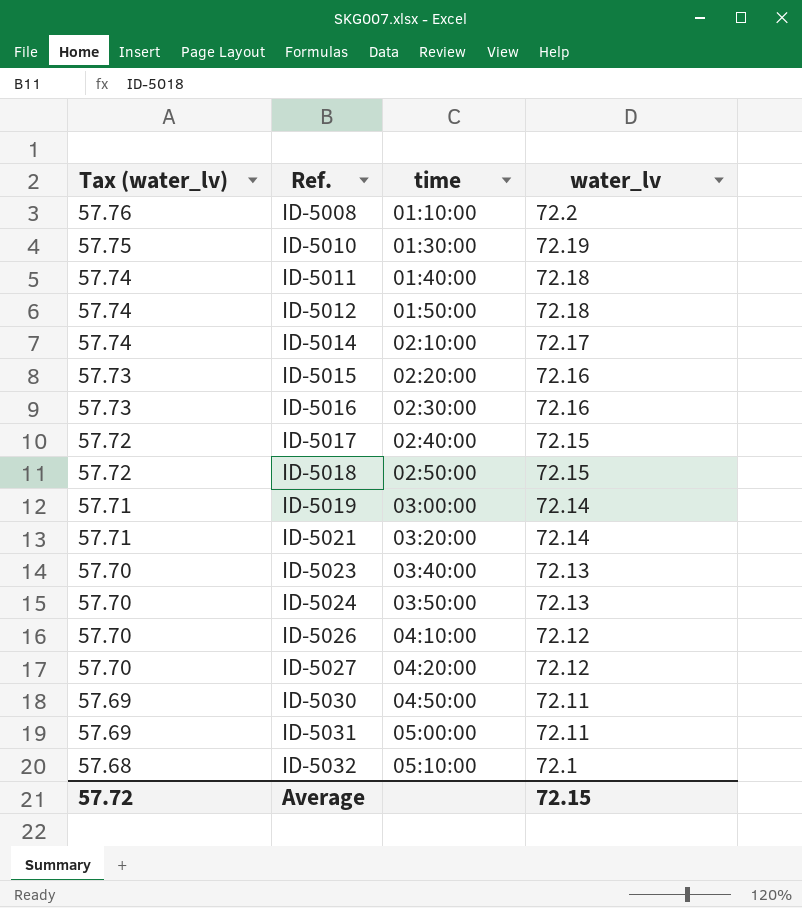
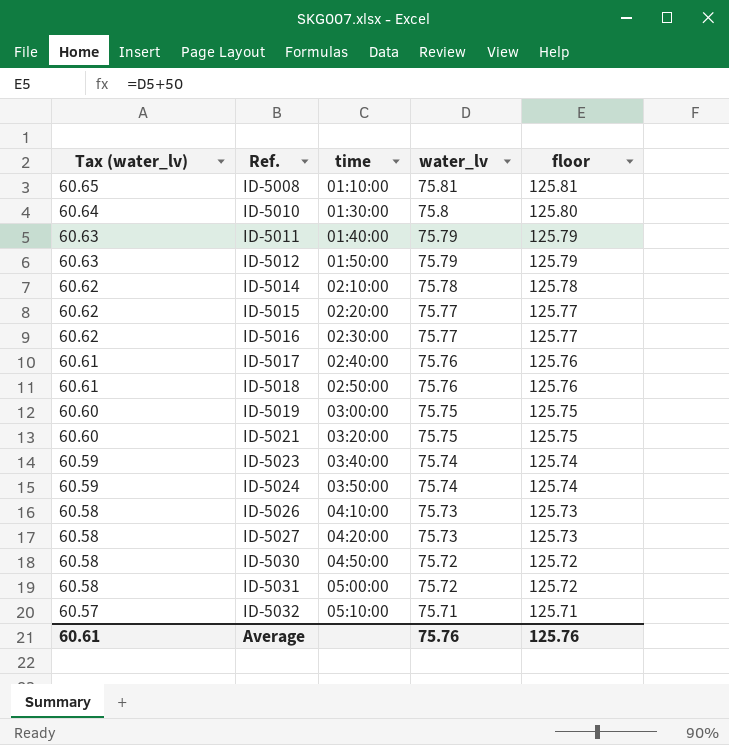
column floor | formula: none -> [water_lv] + 50
ID-5008 | Tax (water_lv): 57.76 -> 60.65
ID-5008 | water_lv: 72.2 -> 75.81
ID-5010 | Tax (water_lv): 57.75 -> 60.64
ID-5010 | water_lv: 72.19 -> 75.8
ID-5011 | Tax (water_lv): 57.74 -> 60.63
ID-5011 | water_lv: 72.18 -> 75.79
ID-5012 | Tax (water_lv): 57.74 -> 60.63
ID-5012 | water_lv: 72.18 -> 75.79
ID-5014 | Tax (water_lv): 57.74 -> 60.62
ID-5014 | water_lv: 72.17 -> 75.78
ID-5015 | Tax (water_lv): 57.73 -> 60.62
ID-5015 | water_lv: 72.16 -> 75.77
ID-5016 | Tax (water_lv): 57.73 -> 60.62
ID-5016 | water_lv: 72.16 -> 75.77
ID-5017 | Tax (water_lv): 57.72 -> 60.61
ID-5017 | water_lv: 72.15 -> 75.76
ID-5018 | Tax (water_lv): 57.72 -> 60.61
ID-5018 | water_lv: 72.15 -> 75.76
ID-5019 | Tax (water_lv): 57.71 -> 60.60
ID-5019 | water_lv: 72.14 -> 75.75
ID-5021 | Tax (water_lv): 57.71 -> 60.60
ID-5021 | water_lv: 72.14 -> 75.75
ID-5023 | Tax (water_lv): 57.70 -> 60.59
ID-5023 | water_lv: 72.13 -> 75.74
ID-5024 | Tax (water_lv): 57.70 -> 60.59
ID-5024 | water_lv: 72.13 -> 75.74
ID-5026 | Tax (water_lv): 57.70 -> 60.58
ID-5026 | water_lv: 72.12 -> 75.73
ID-5027 | Tax (water_lv): 57.70 -> 60.58
ID-5027 | water_lv: 72.12 -> 75.73
ID-5030 | Tax (water_lv): 57.69 -> 60.58
ID-5030 | water_lv: 72.11 -> 75.72
ID-5031 | Tax (water_lv): 57.69 -> 60.58
ID-5031 | water_lv: 72.11 -> 75.72
ID-5032 | Tax (water_lv): 57.68 -> 60.57
ID-5032 | water_lv: 72.1 -> 75.71
Average | Tax (water_lv): 57.72 -> 60.61
Average | water_lv: 72.15 -> 75.76

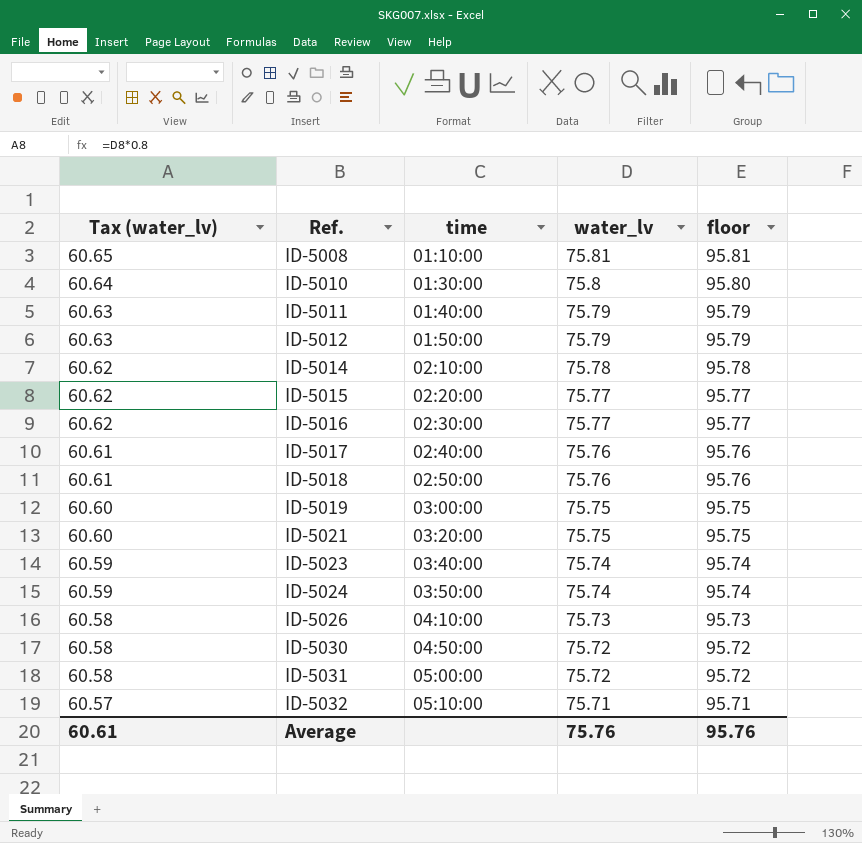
column floor | formula: [water_lv] + 50 -> [water_lv] + 20
row ID-5027: 60.58 | 04:20:00 | 75.73 | 125.73 -> none
Average | floor: 125.76 -> 95.76

